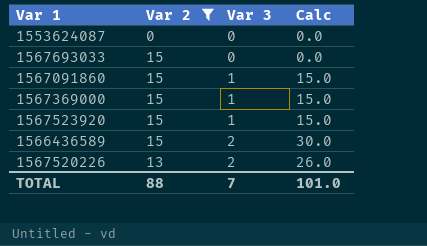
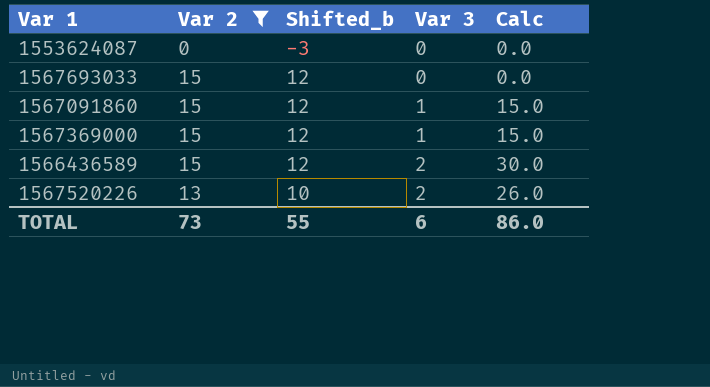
column Shifted_b | formula: none -> [Var 2] - 3
row 1567523920: 15 | 1 | 15.0 -> none
TOTAL | Var 2: 88 -> 73
TOTAL | Var 3: 7 -> 6
TOTAL | Calc: 101.0 -> 86.0

